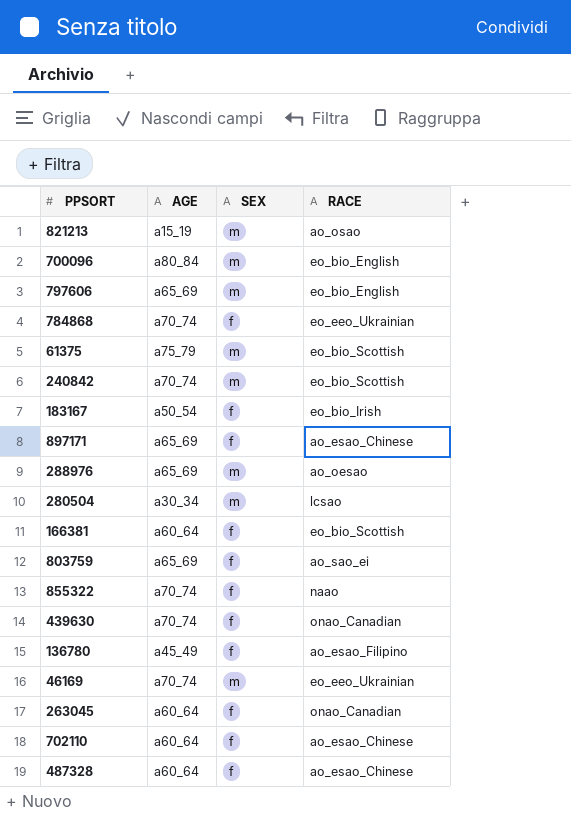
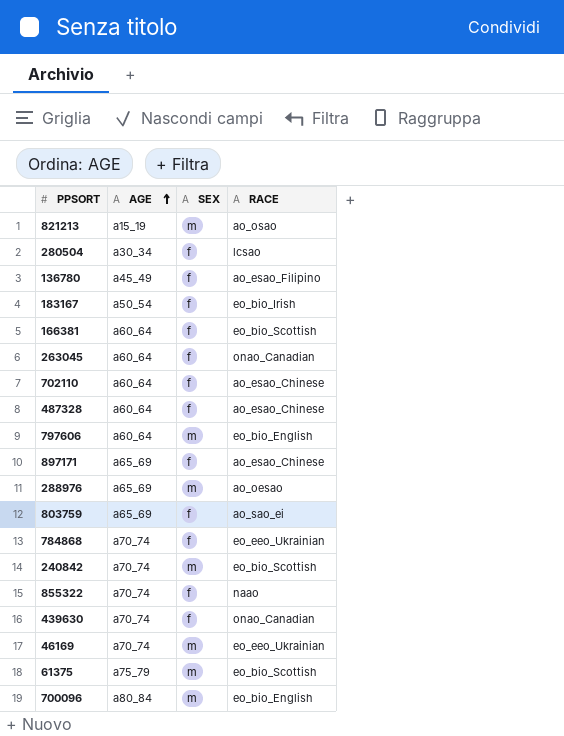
row order: none -> AGE ascending
280504 | SEX: m -> f
797606 | AGE: a65_69 -> a60_64

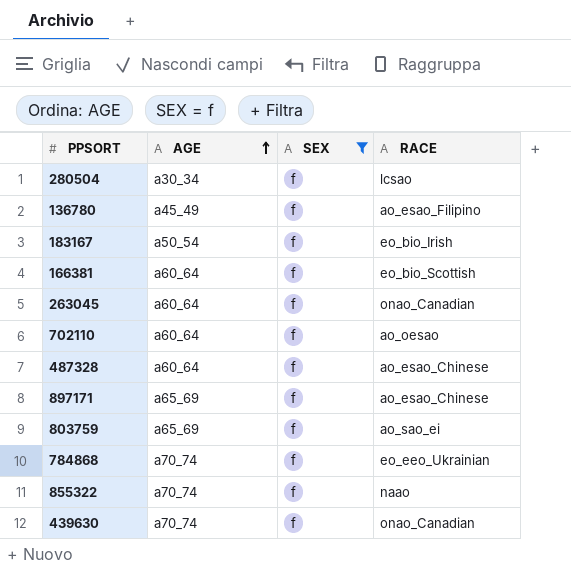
filter: none -> SEX = f
702110 | RACE: ao_esao_Chinese -> ao_oesao

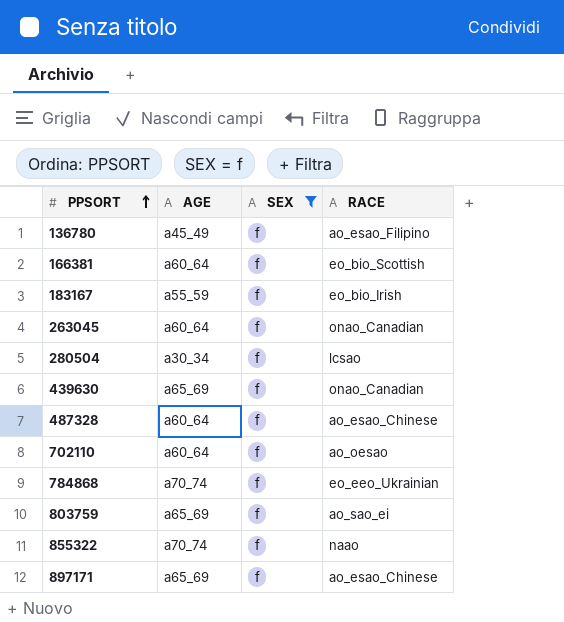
row order: AGE ascending -> PPSORT ascending
183167 | AGE: a50_54 -> a55_59
439630 | AGE: a70_74 -> a65_69

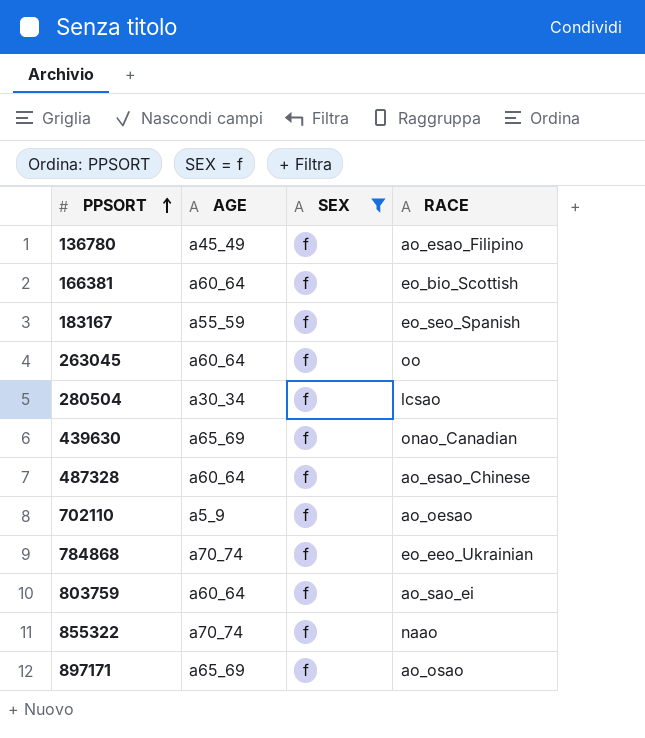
183167 | RACE: eo_bio_Irish -> eo_seo_Spanish
263045 | RACE: onao_Canadian -> oo
702110 | AGE: a60_64 -> a5_9
803759 | AGE: a65_69 -> a60_64
897171 | RACE: ao_esao_Chinese -> ao_osao

